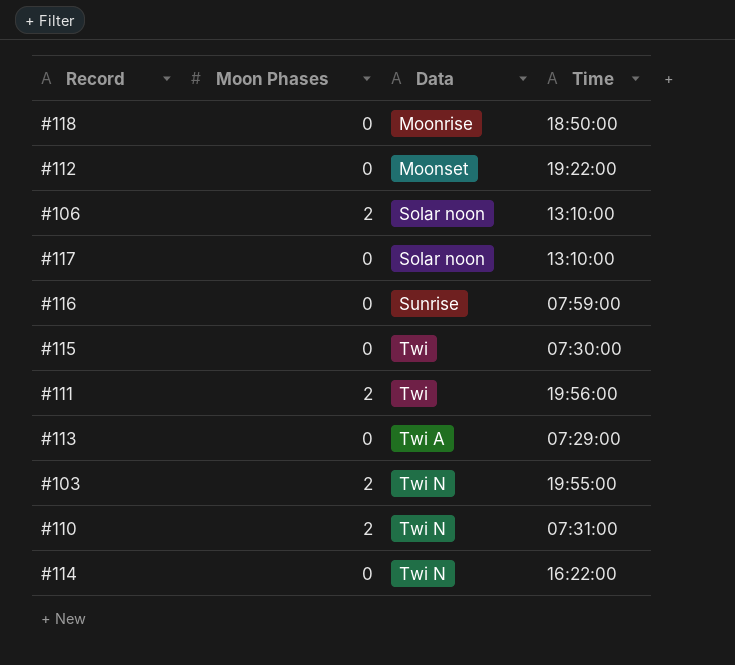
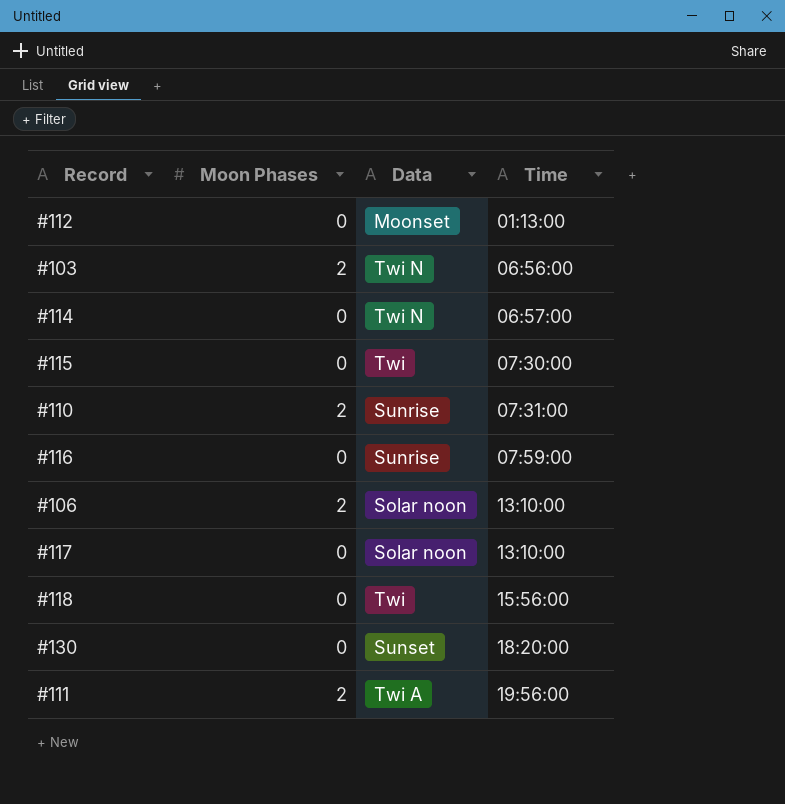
row order: Data ascending -> Time ascending
row #113: 0 | Twi A | 07:29:00 -> none
#112 | Time: 19:22:00 -> 01:13:00
#103 | Time: 19:55:00 -> 06:56:00
#114 | Time: 16:22:00 -> 06:57:00
#110 | Data: Twi N -> Sunrise
#118 | Data: Moonrise -> Twi
#118 | Time: 18:50:00 -> 15:56:00
row #130: none -> 0 | Sunset | 18:20:00
#111 | Data: Twi -> Twi A

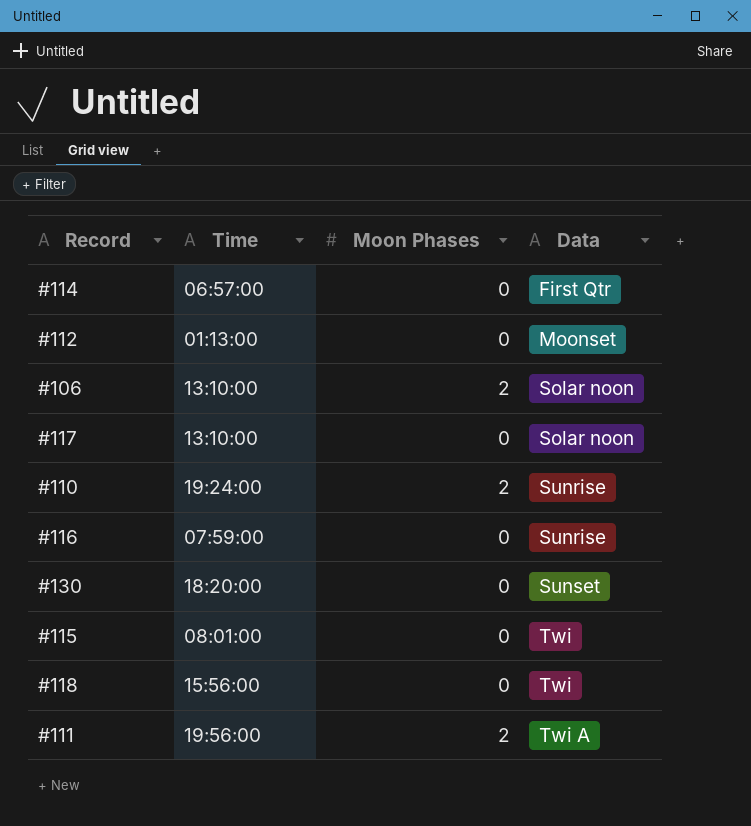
row order: Time ascending -> Data ascending
column Time | position: 4 -> 2
row #103: 2 | Twi N | 06:56:00 -> none
#114 | Data: Twi N -> First Qtr
#110 | Time: 07:31:00 -> 19:24:00
#115 | Time: 07:30:00 -> 08:01:00

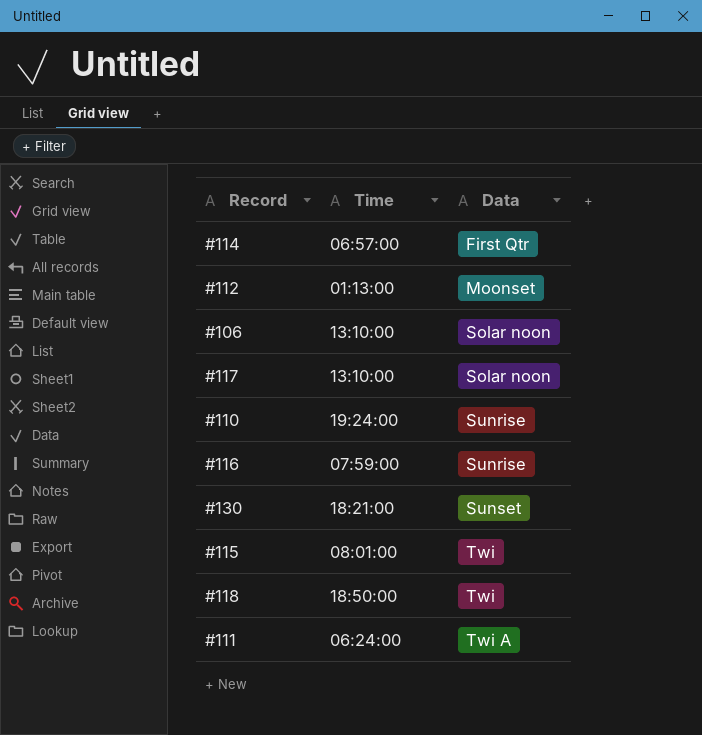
column Moon Phases | position: 3 -> none
#130 | Time: 18:20:00 -> 18:21:00
#118 | Time: 15:56:00 -> 18:50:00
#111 | Time: 19:56:00 -> 06:24:00

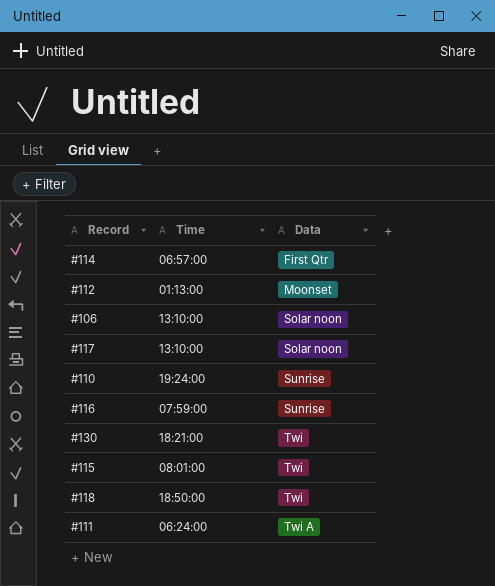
#130 | Data: Sunset -> Twi

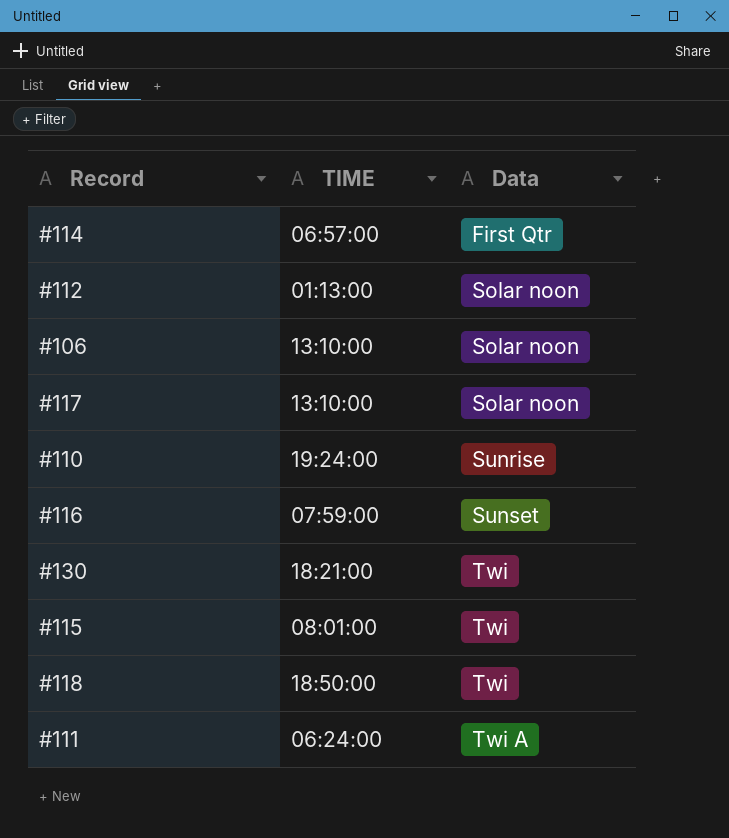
column name: Time -> TIME
#112 | Data: Moonset -> Solar noon
#116 | Data: Sunrise -> Sunset

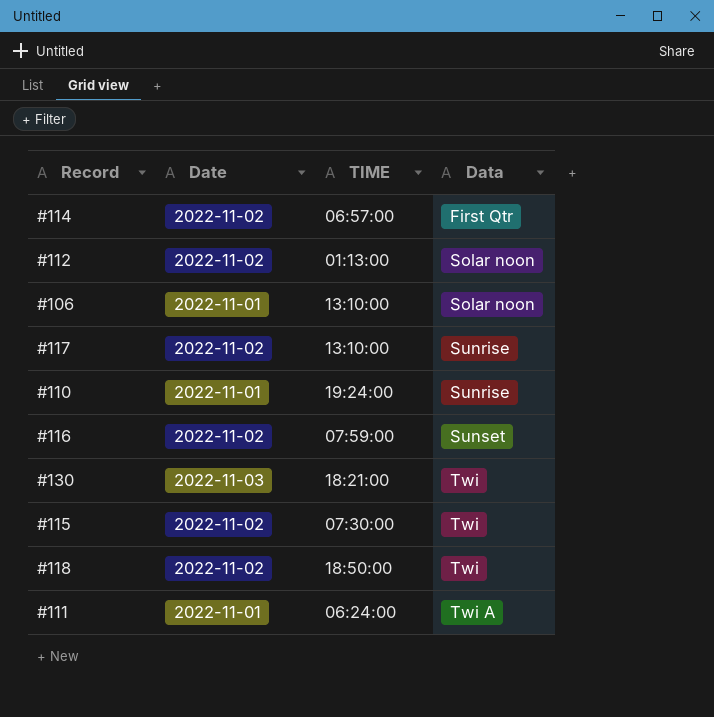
column Date | position: none -> 2
#117 | Data: Solar noon -> Sunrise
#115 | TIME: 08:01:00 -> 07:30:00

